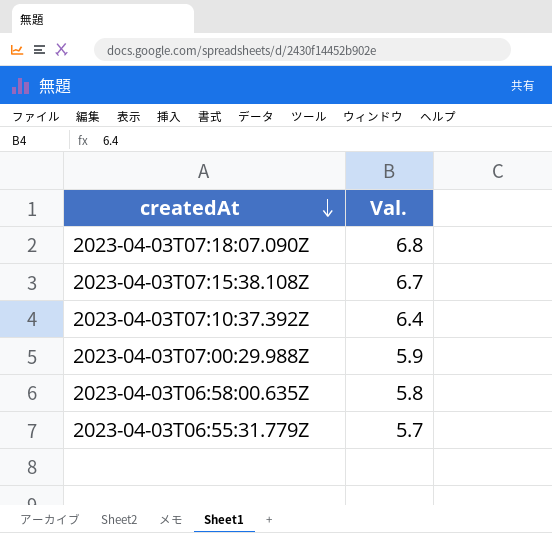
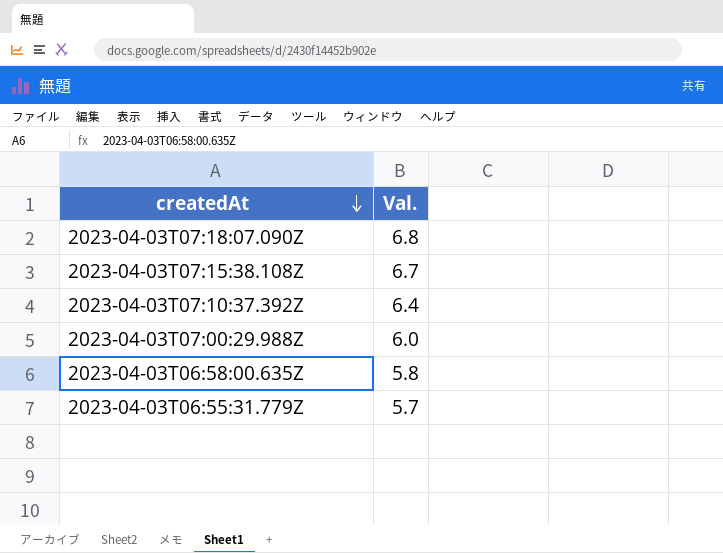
2023-04-03T07:00:29.988Z | Val.: 5.9 -> 6.0

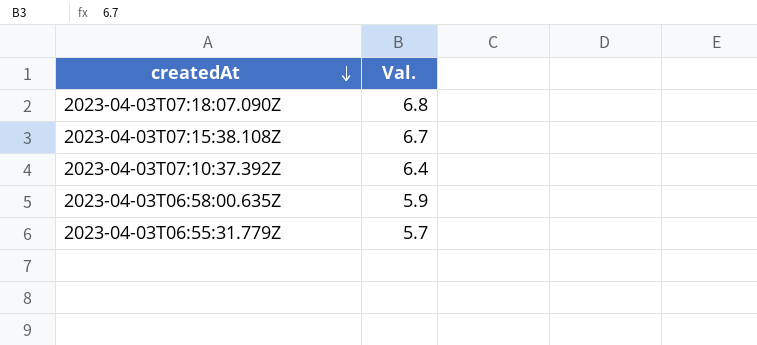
row 2023-04-03T07:00:29.988Z: 6.0 -> none
2023-04-03T06:58:00.635Z | Val.: 5.8 -> 5.9

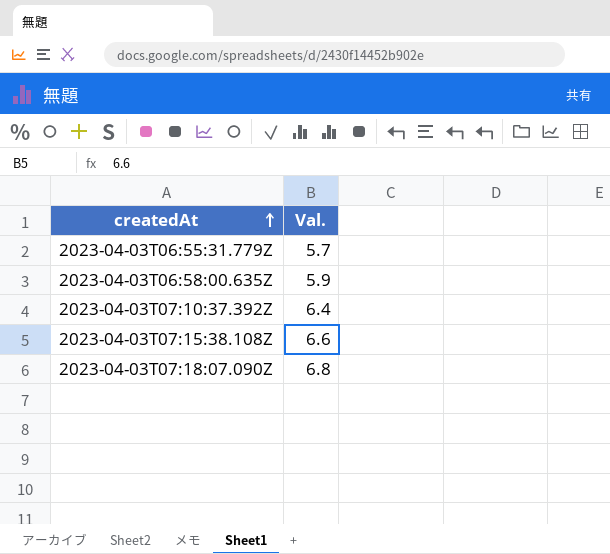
row order: createdAt descending -> createdAt ascending
2023-04-03T07:15:38.108Z | Val.: 6.7 -> 6.6

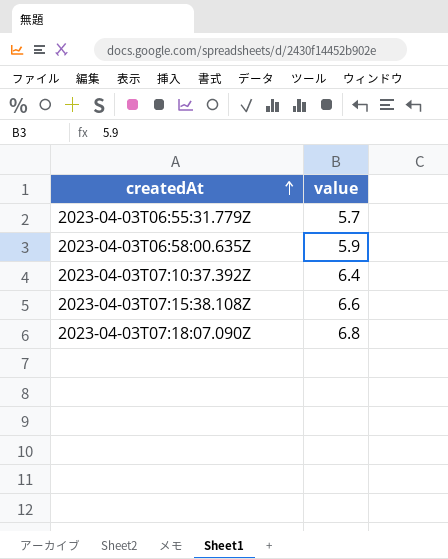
column name: Val. -> value

